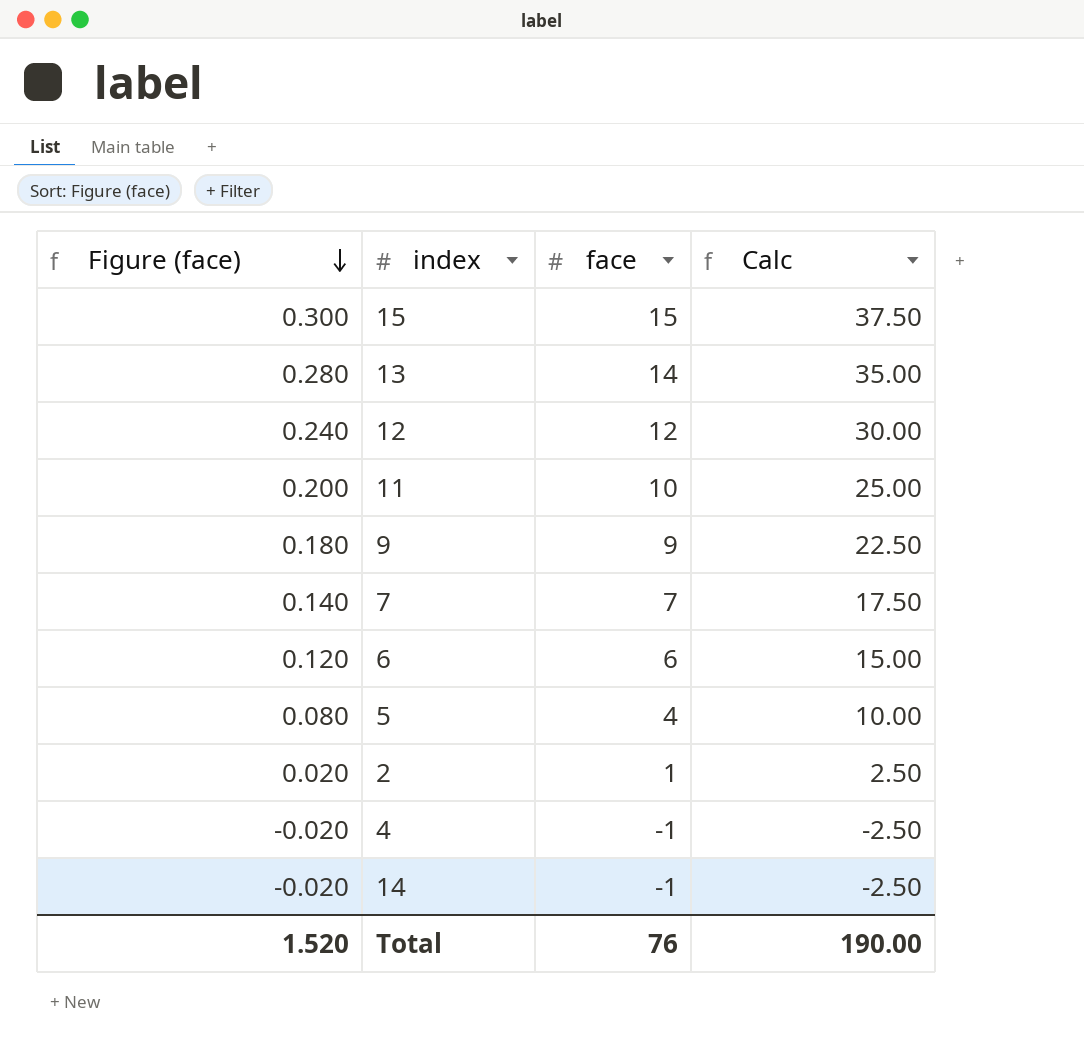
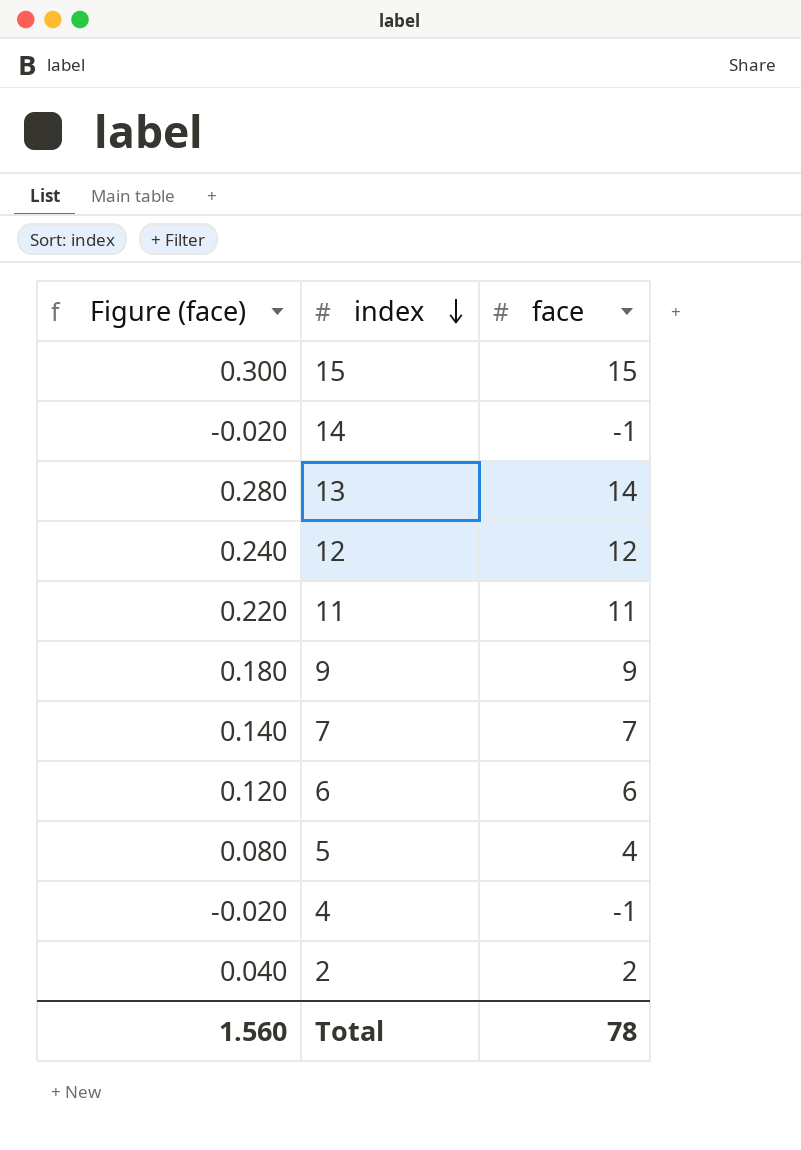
row order: Figure (face) descending -> index descending
column Calc | formula: [face] * 2.5 -> none
11 | Figure (face): 0.200 -> 0.220
11 | face: 10 -> 11
2 | Figure (face): 0.020 -> 0.040
2 | face: 1 -> 2
Total | Figure (face): 1.520 -> 1.560
Total | face: 76 -> 78

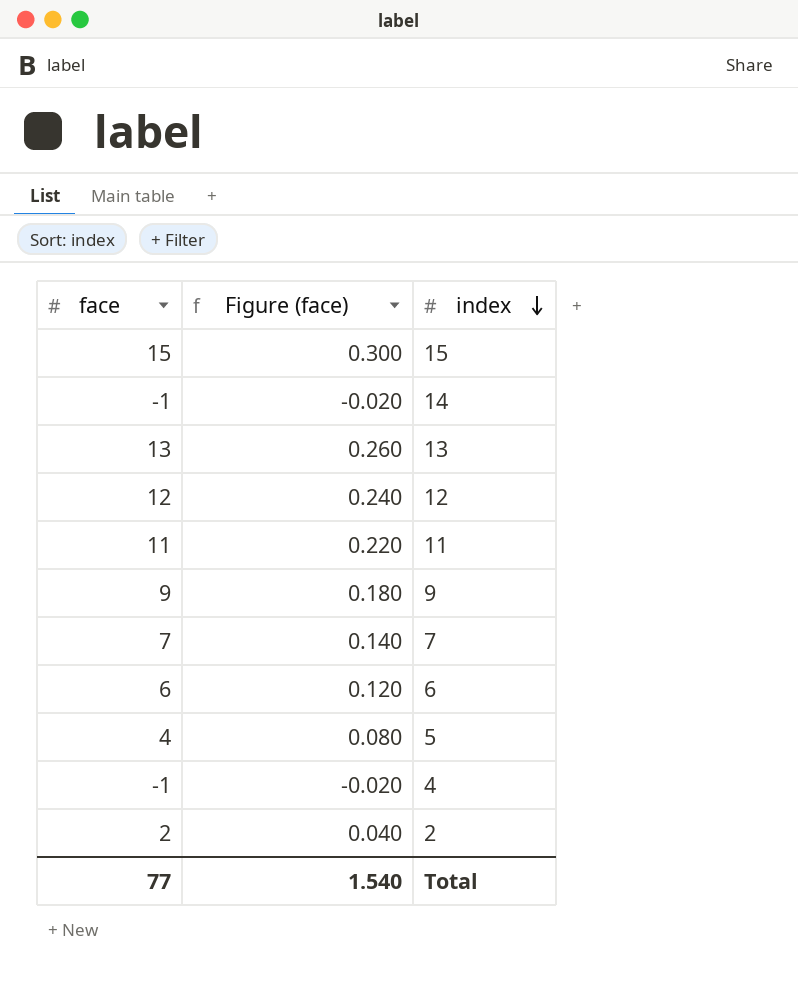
column face | position: 3 -> 1
13 | face: 14 -> 13
13 | Figure (face): 0.280 -> 0.260
Total | face: 78 -> 77
Total | Figure (face): 1.560 -> 1.540

